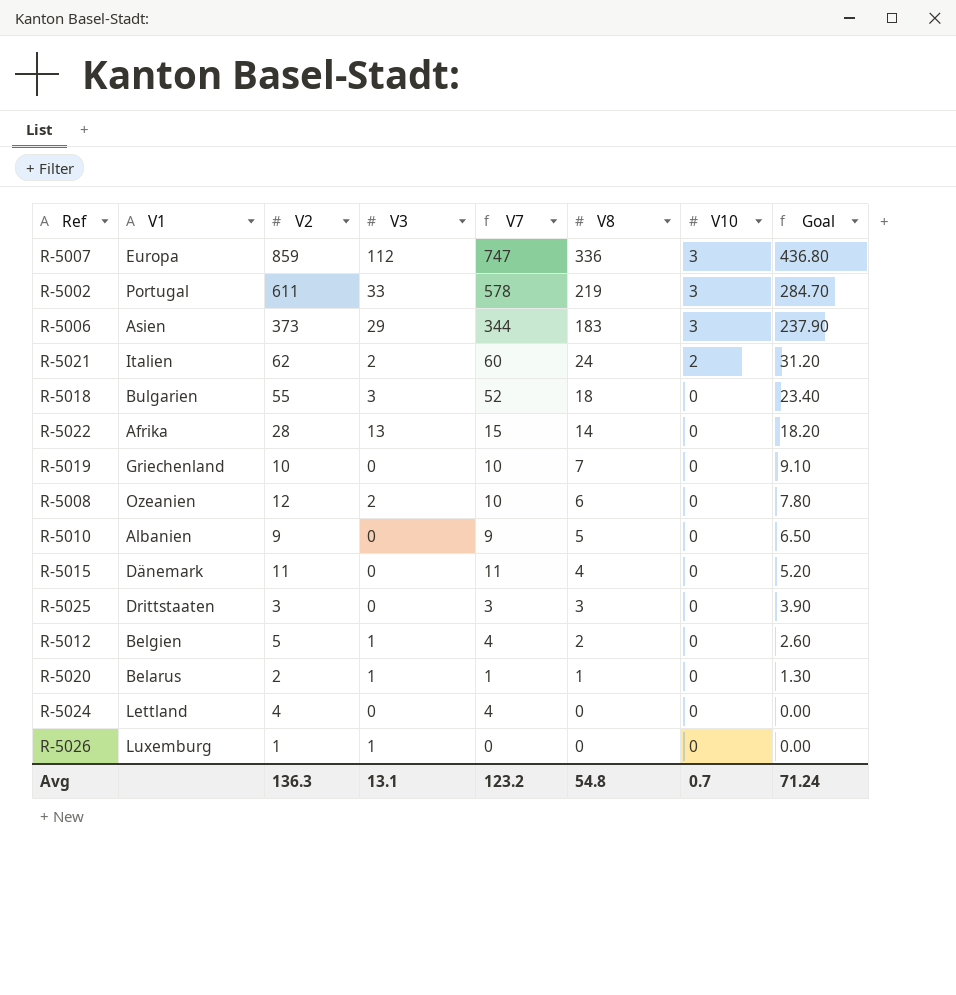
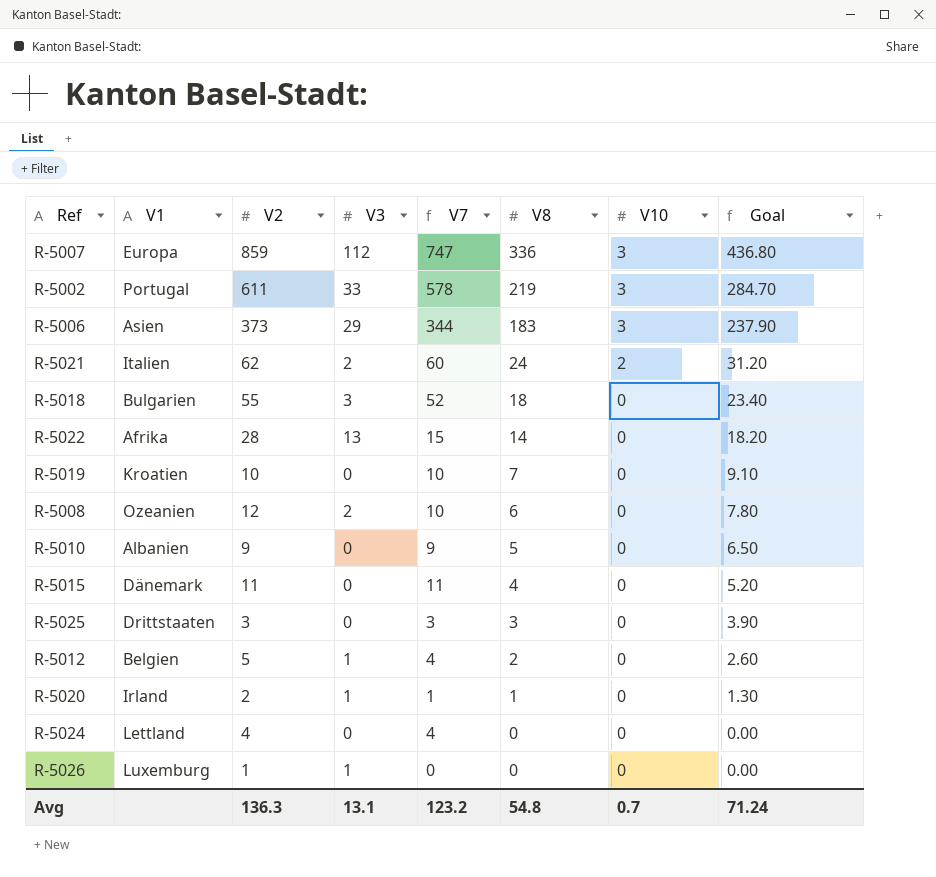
R-5019 | V1: Griechenland -> Kroatien
R-5020 | V1: Belarus -> Irland

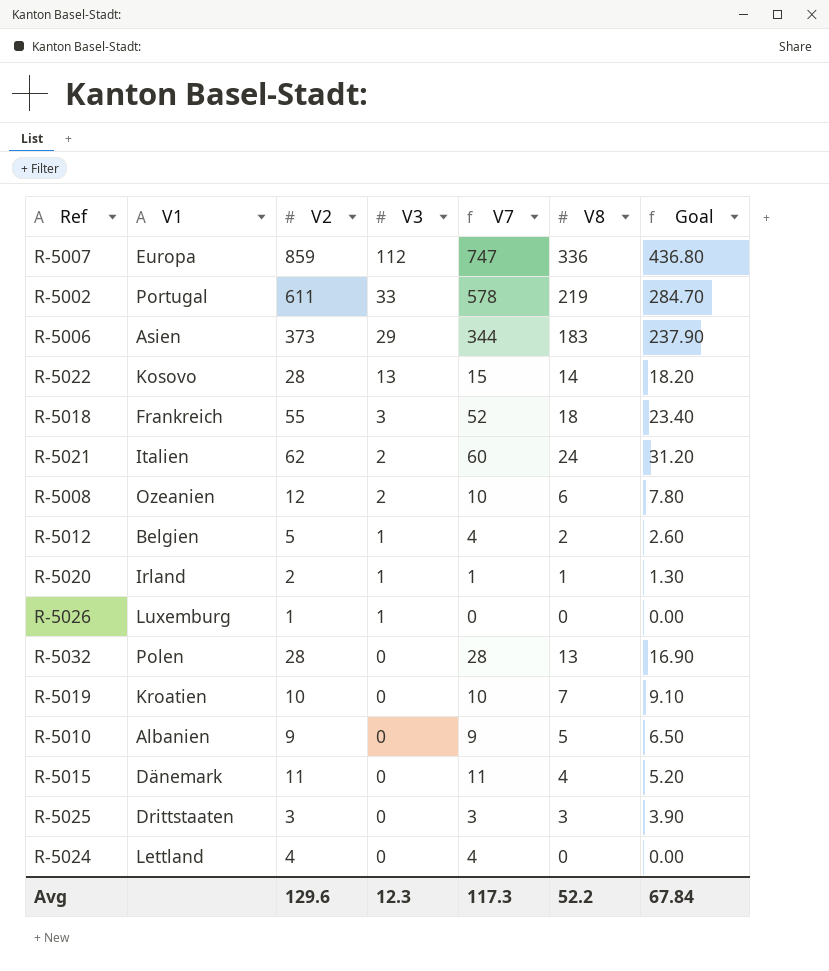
row order: V8 descending -> V3 descending
column V10 | position: 7 -> none
R-5022 | V1: Afrika -> Kosovo
R-5018 | V1: Bulgarien -> Frankreich
row R-5032: none -> Polen | 28 | 0 | 28 | 13 | 16.90
Avg | V2: 136.3 -> 129.6
Avg | V3: 13.1 -> 12.3
Avg | V7: 123.2 -> 117.3
Avg | V8: 54.8 -> 52.2
Avg | Goal: 71.24 -> 67.84

